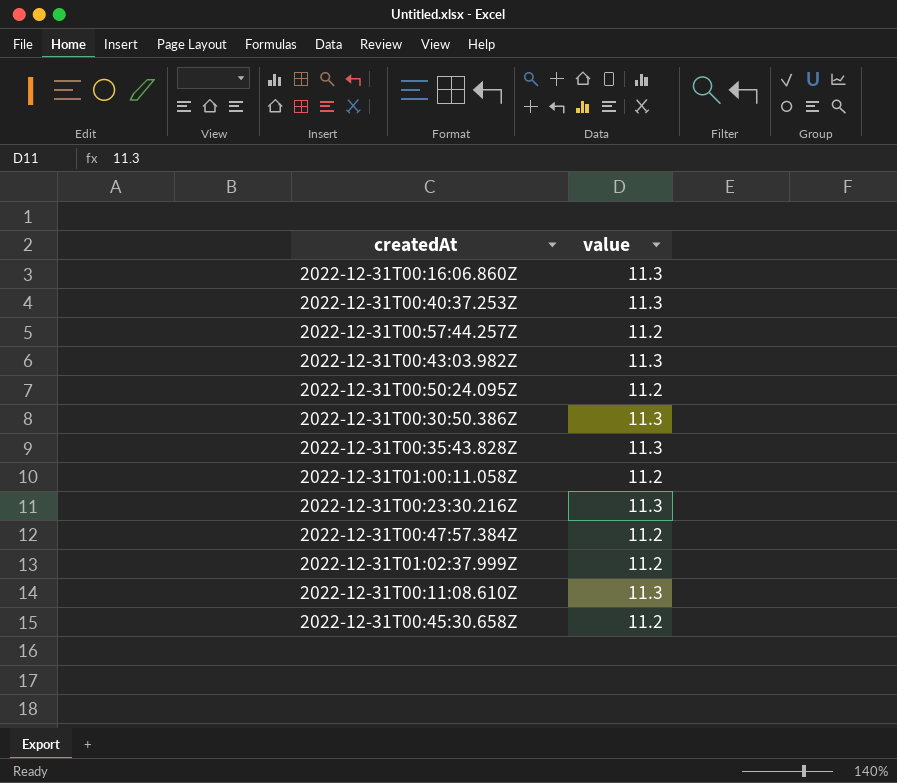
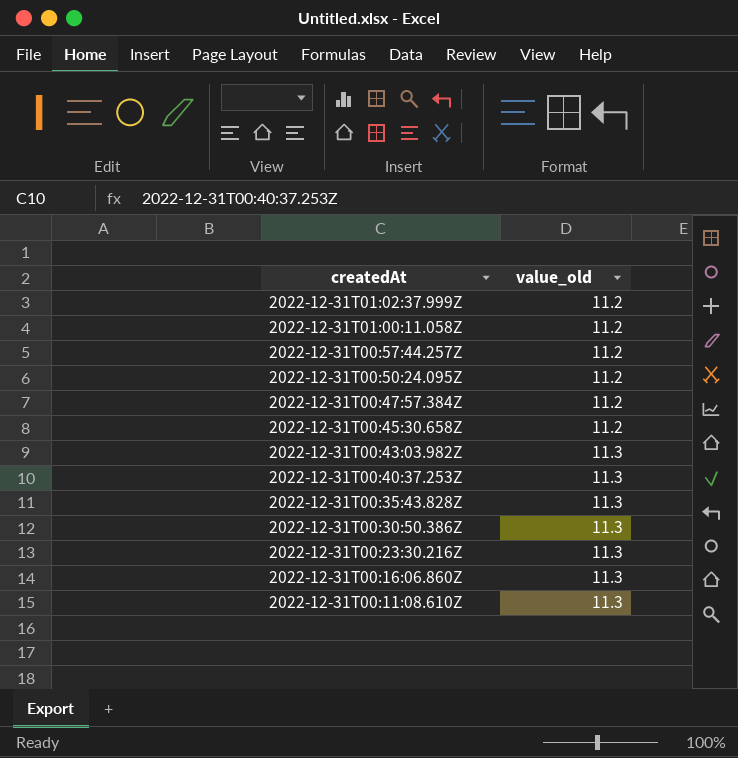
row order: none -> createdAt descending
column name: value -> value_old

